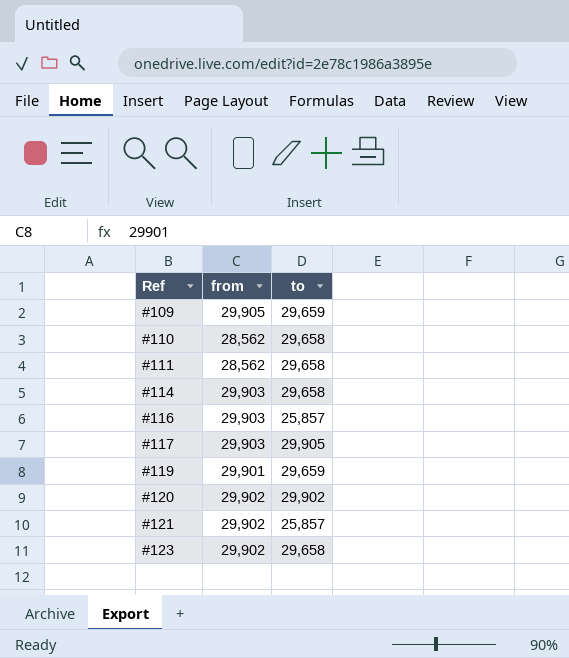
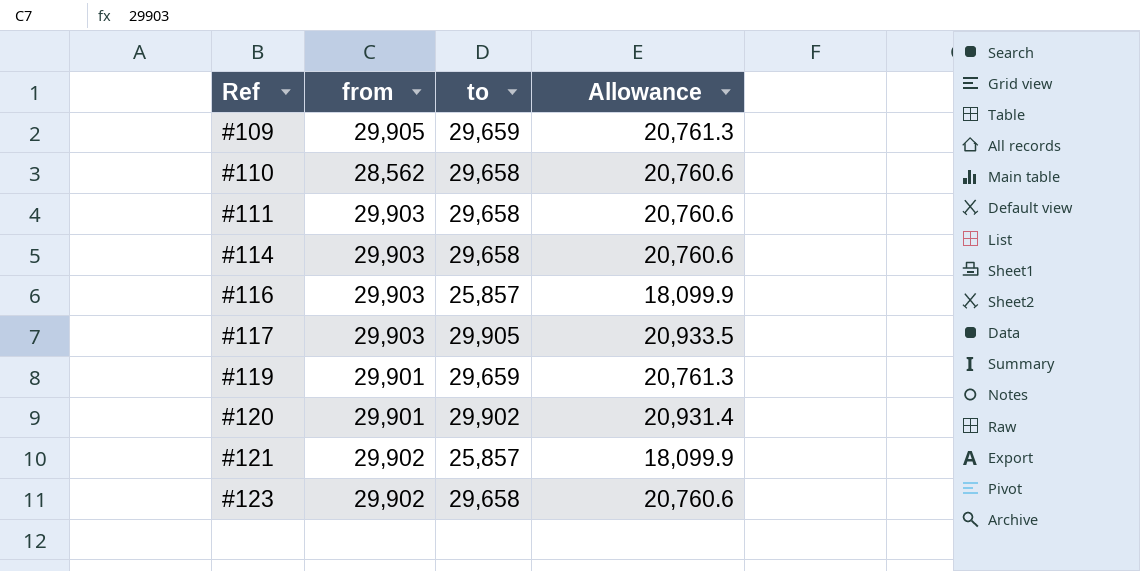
column Allowance | formula: none -> [to] * 0.7
#111 | from: 28,562 -> 29,903
#120 | from: 29,902 -> 29,901

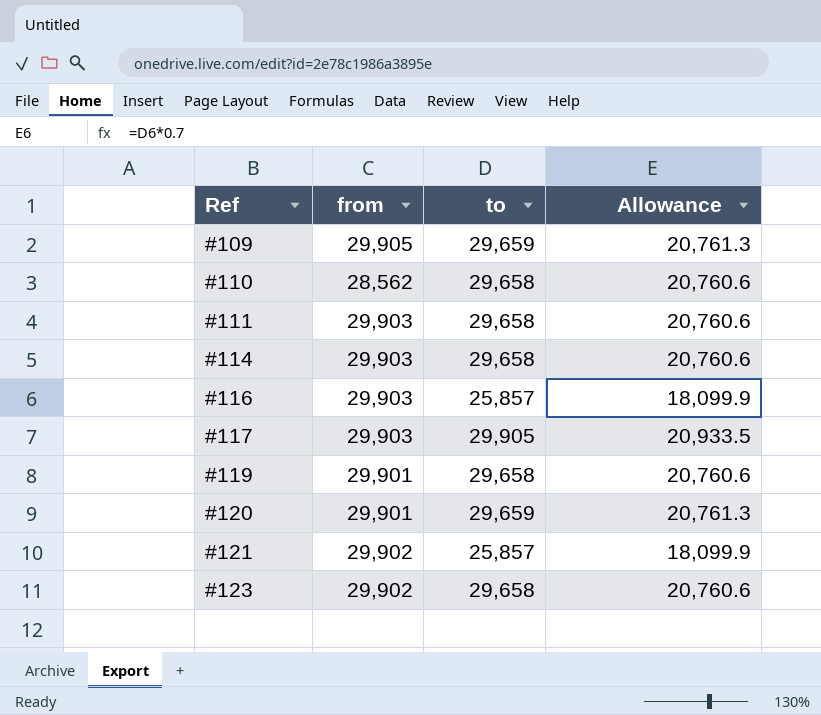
#119 | to: 29,659 -> 29,658
#119 | Allowance: 20,761.3 -> 20,760.6
#120 | to: 29,902 -> 29,659
#120 | Allowance: 20,931.4 -> 20,761.3

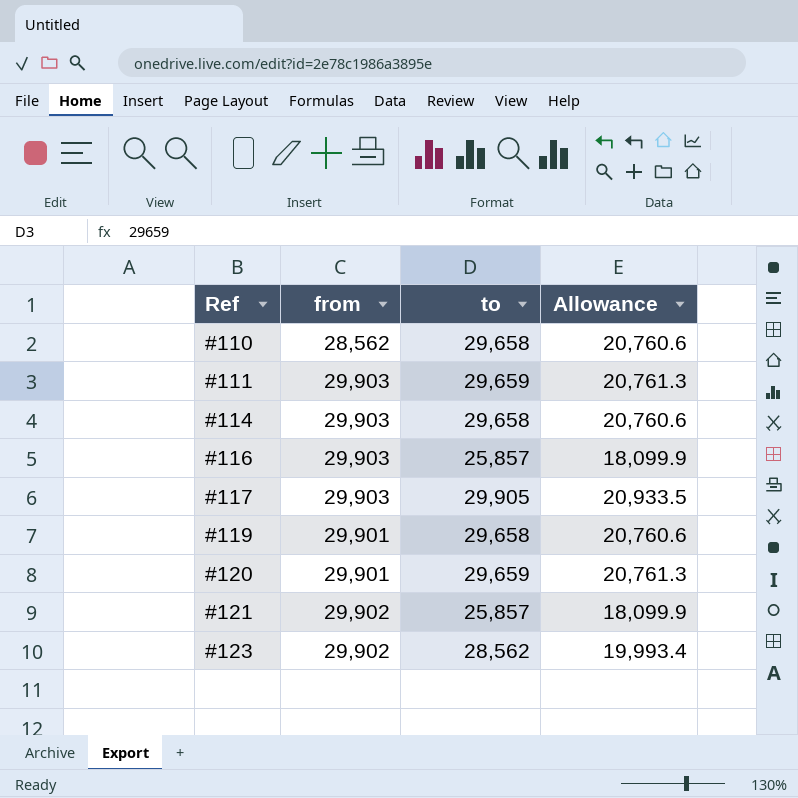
row #109: 29,905 | 29,659 | 20,761.3 -> none
#111 | to: 29,658 -> 29,659
#111 | Allowance: 20,760.6 -> 20,761.3
#123 | to: 29,658 -> 28,562
#123 | Allowance: 20,760.6 -> 19,993.4

